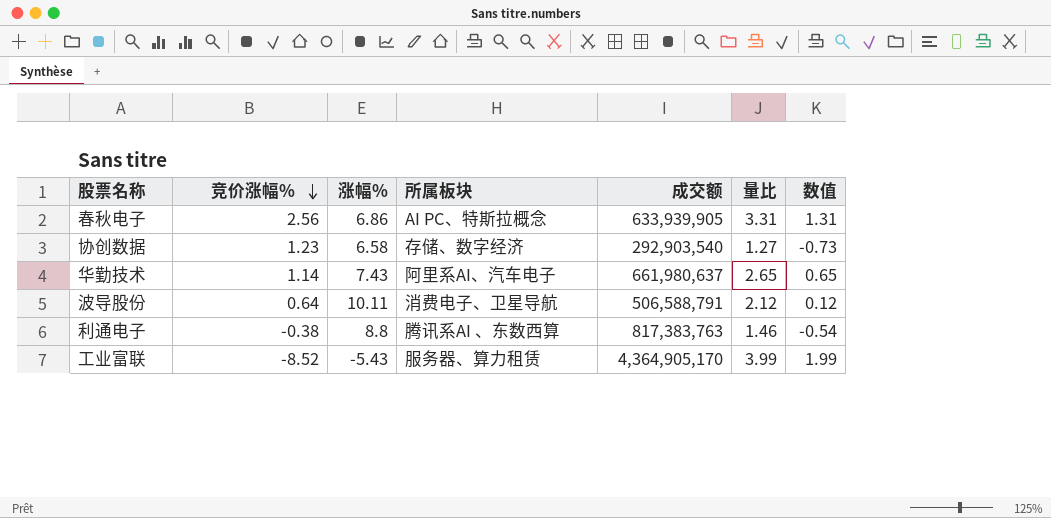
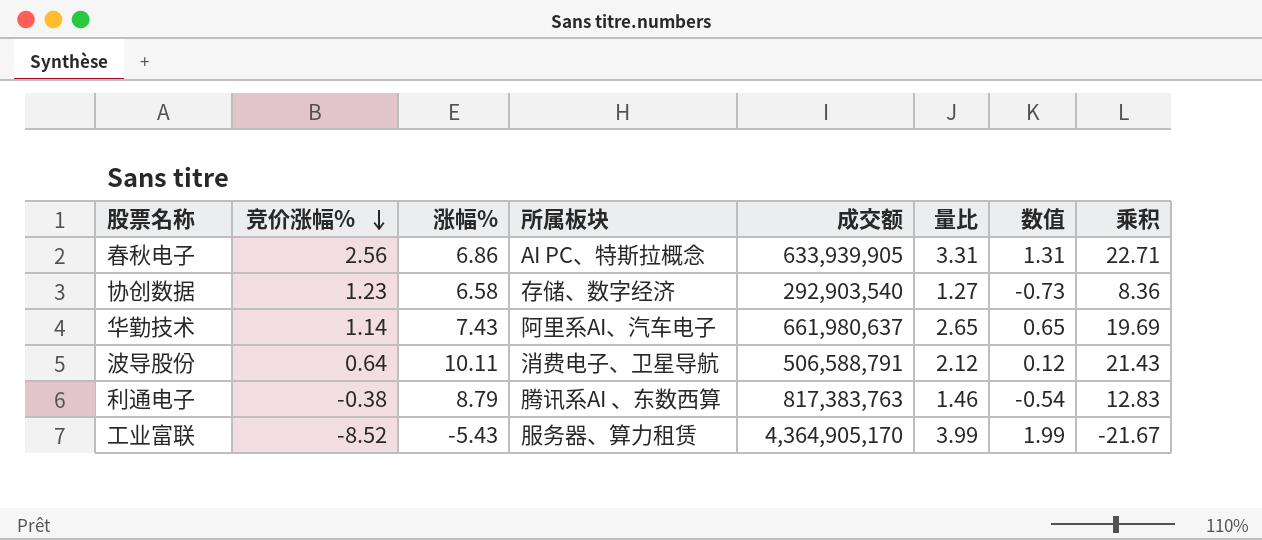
column 乘积 | formula: none -> [涨幅%] * [量比]
利通电子 | 涨幅%: 8.8 -> 8.79

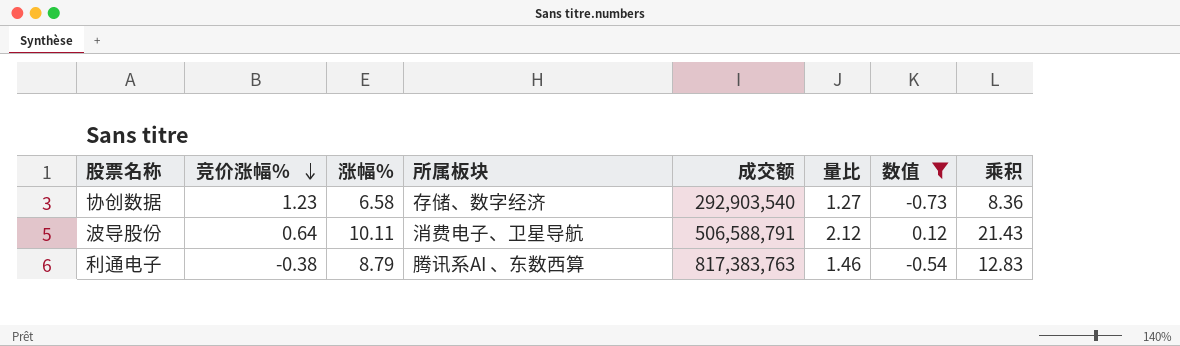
filter: none -> 数值 <= 0.12

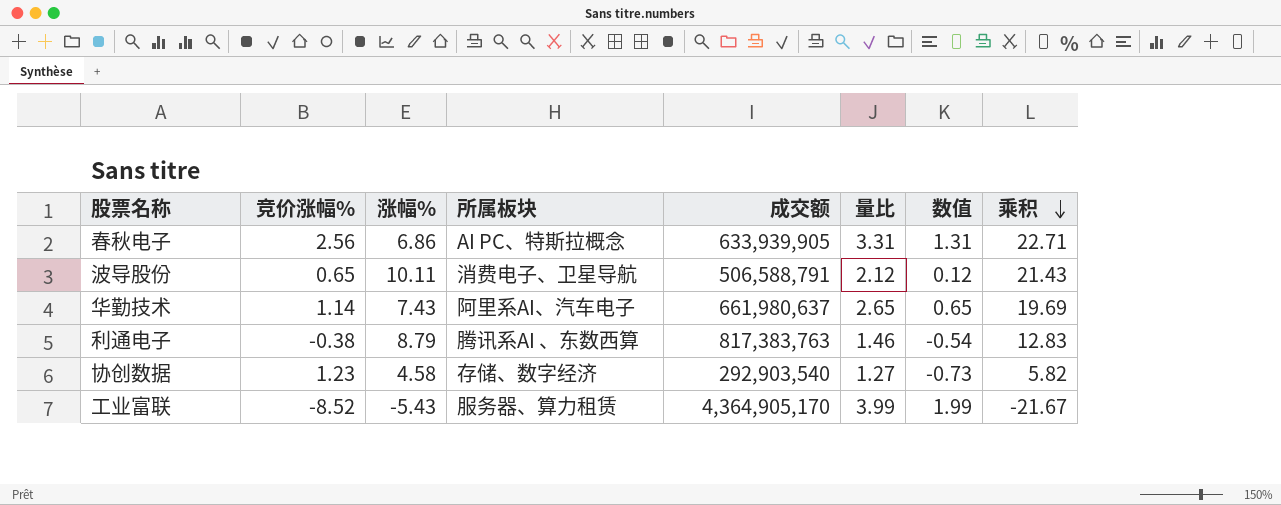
filter: 数值 <= 0.12 -> none
row order: 竞价涨幅% descending -> 乘积 descending
波导股份 | 竞价涨幅%: 0.64 -> 0.65
协创数据 | 涨幅%: 6.58 -> 4.58
协创数据 | 乘积: 8.36 -> 5.82

